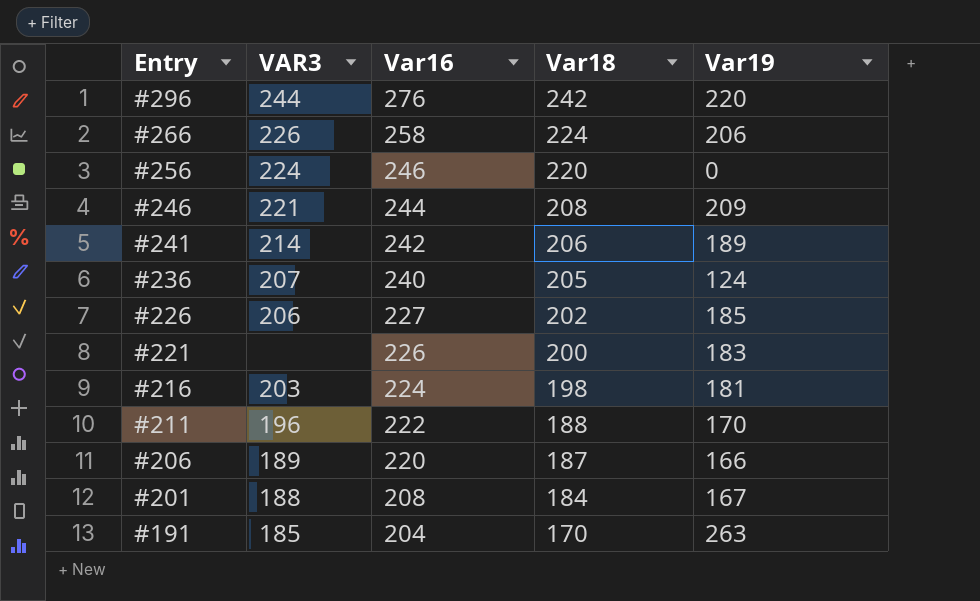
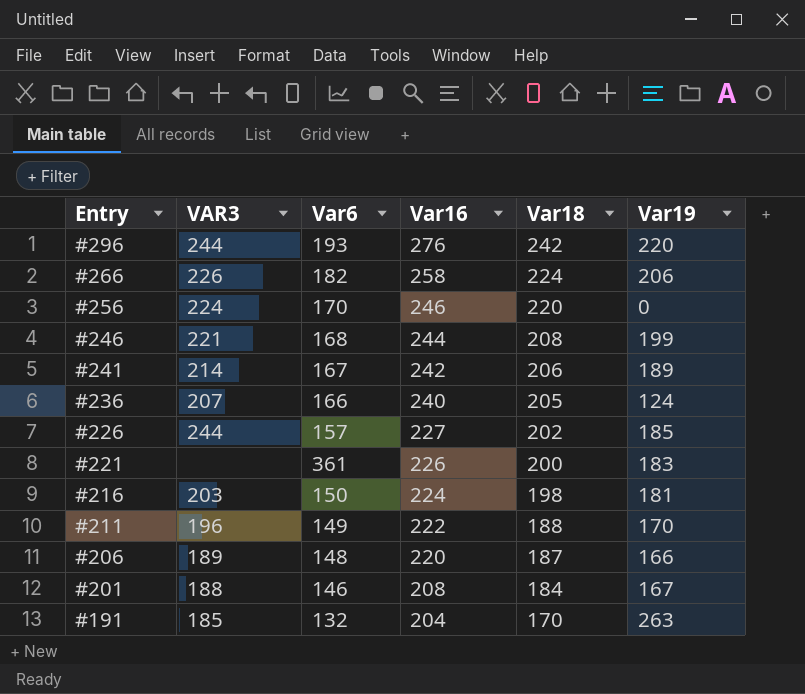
column Var6 | position: none -> 3
#246 | Var19: 209 -> 199
#226 | VAR3: 206 -> 244

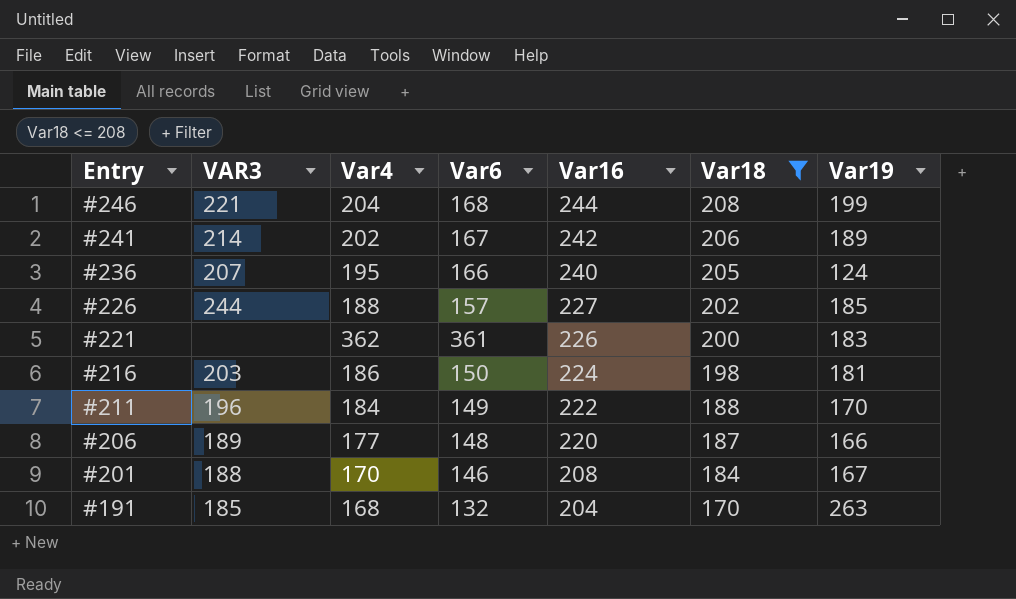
filter: none -> Var18 <= 208
column Var4 | position: none -> 3

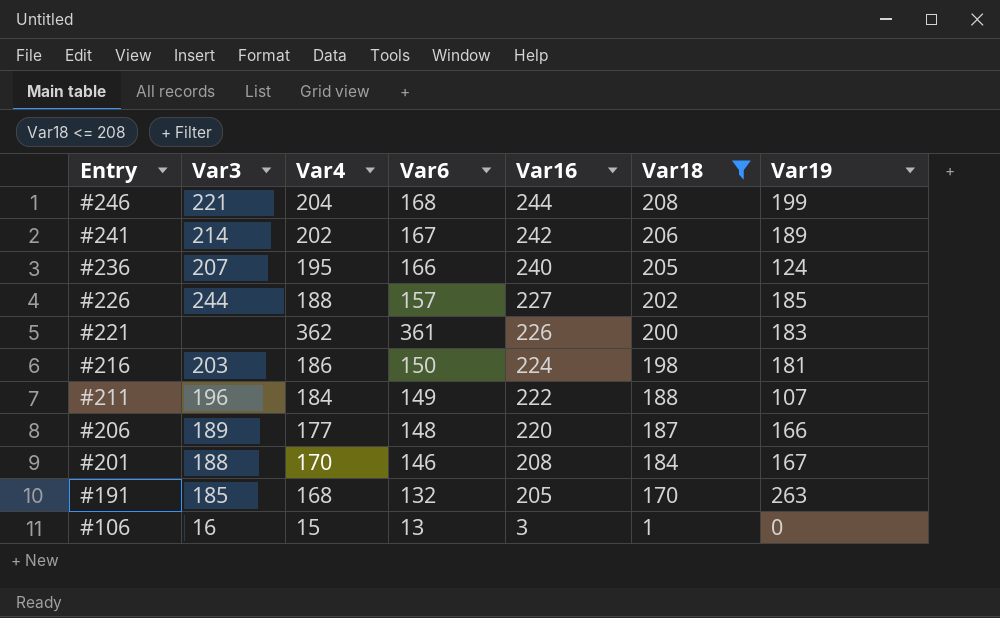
column name: VAR3 -> Var3
#211 | Var19: 170 -> 107
#191 | Var16: 204 -> 205
row #106: none -> 16 | 15 | 13 | 3 | 1 | 0

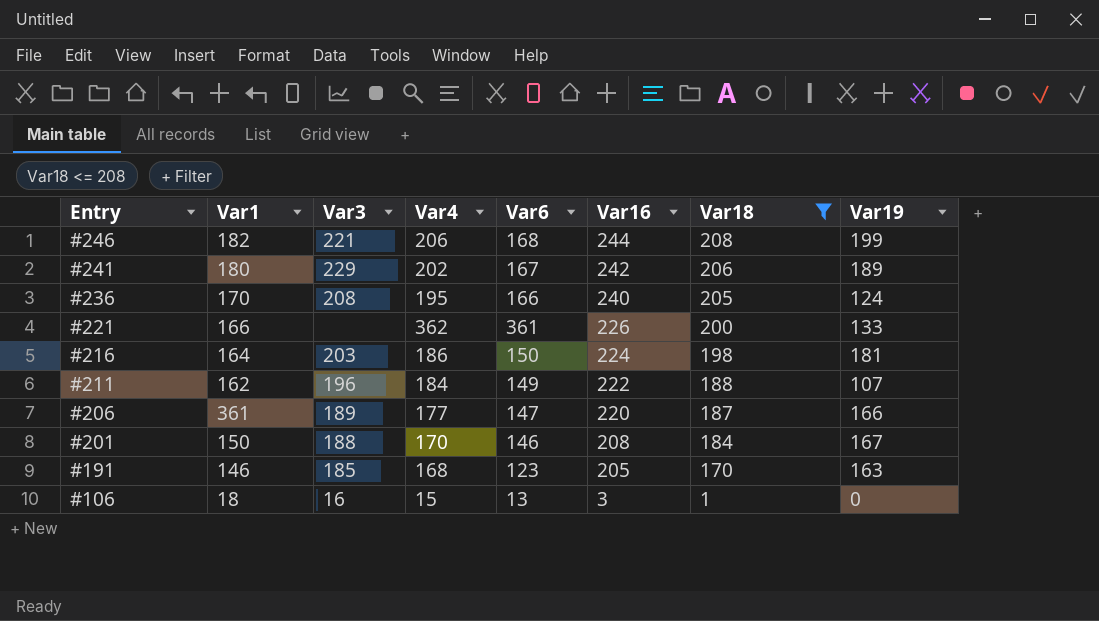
column Var1 | position: none -> 2
row #226: 244 | 188 | 157 | 227 | 202 | 185 -> none
#246 | Var4: 204 -> 206
#241 | Var3: 214 -> 229
#236 | Var3: 207 -> 208
#221 | Var19: 183 -> 133
#206 | Var6: 148 -> 147
#191 | Var6: 132 -> 123
#191 | Var19: 263 -> 163

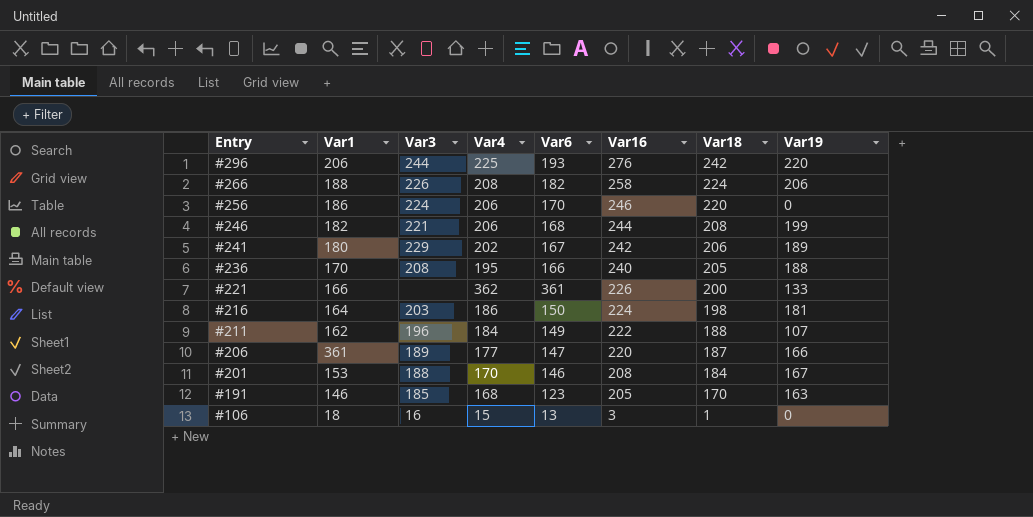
filter: Var18 <= 208 -> none
#236 | Var19: 124 -> 188
#201 | Var1: 150 -> 153

